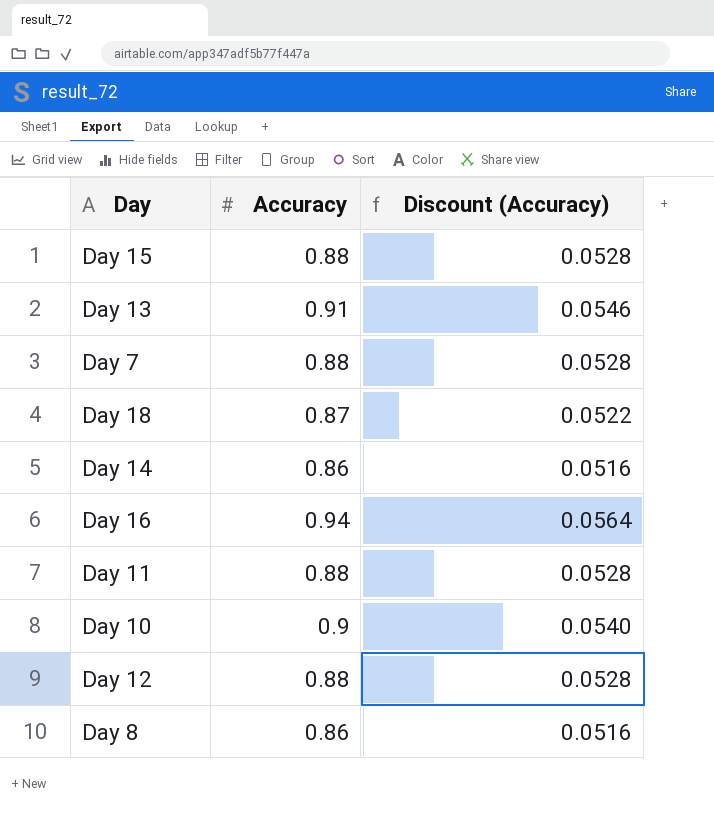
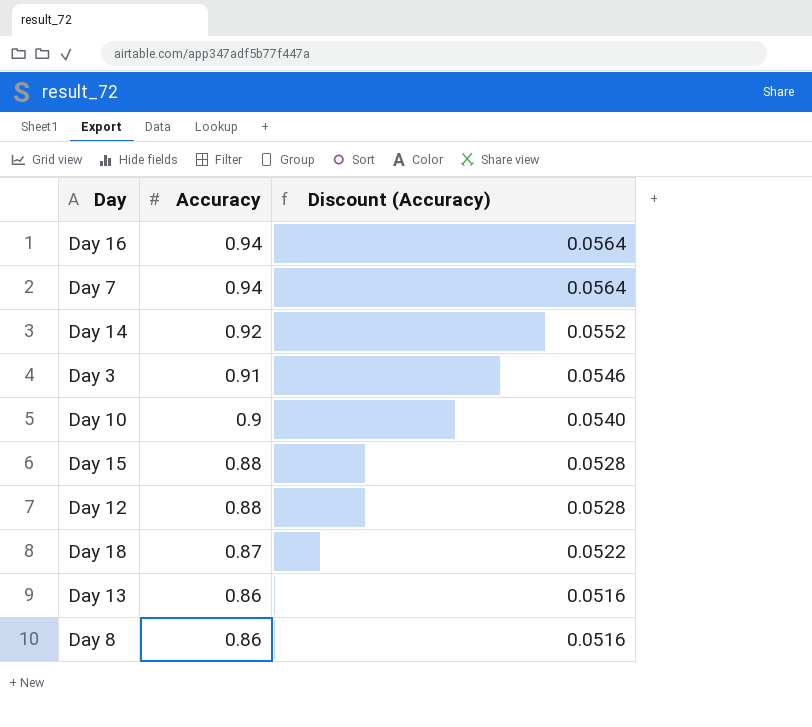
row order: none -> Accuracy descending
row Day 11: 0.88 | 0.0528 -> none
Day 7 | Accuracy: 0.88 -> 0.94
Day 7 | Discount (Accuracy): 0.0528 -> 0.0564
Day 14 | Accuracy: 0.86 -> 0.92
Day 14 | Discount (Accuracy): 0.0516 -> 0.0552
row Day 3: none -> 0.91 | 0.0546
Day 13 | Accuracy: 0.91 -> 0.86
Day 13 | Discount (Accuracy): 0.0546 -> 0.0516

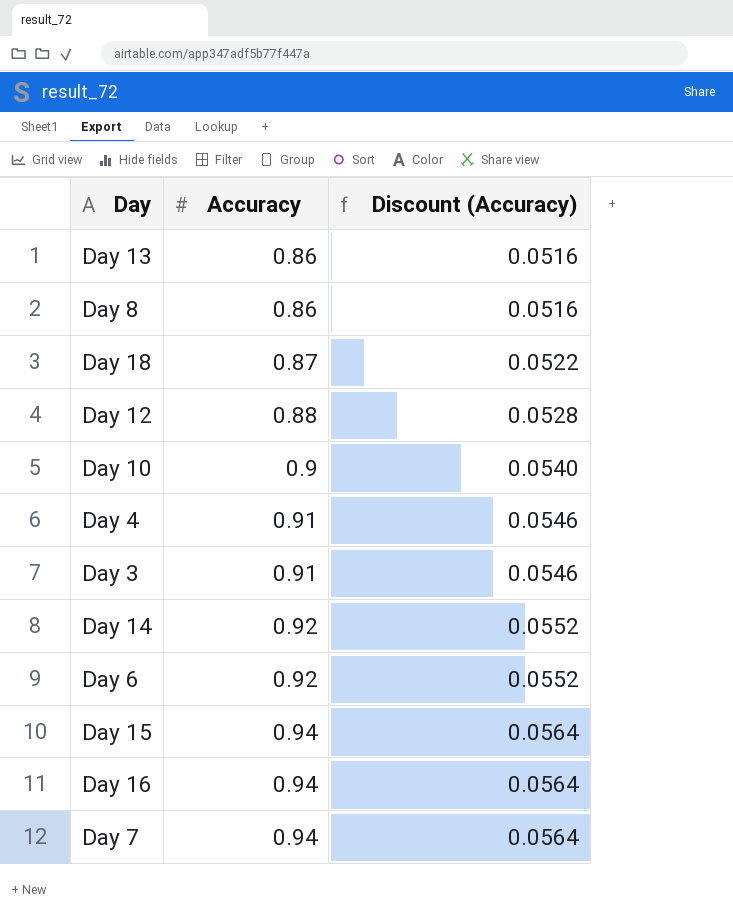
row order: Accuracy descending -> Accuracy ascending
row Day 4: none -> 0.91 | 0.0546
row Day 6: none -> 0.92 | 0.0552
Day 15 | Accuracy: 0.88 -> 0.94
Day 15 | Discount (Accuracy): 0.0528 -> 0.0564

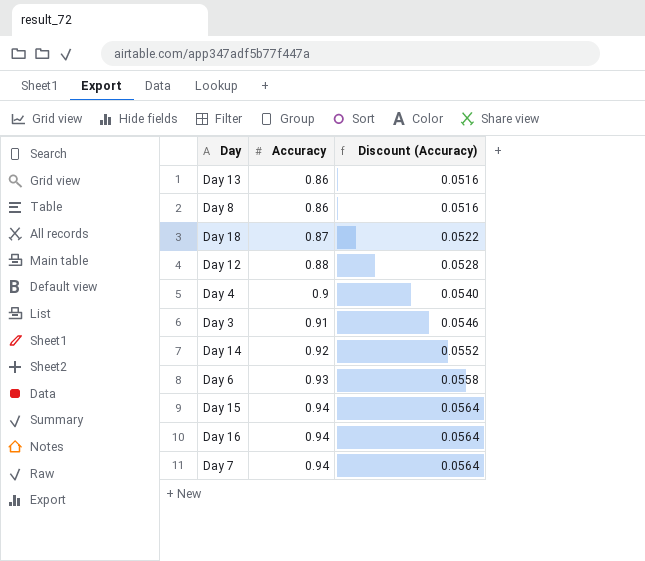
row Day 10: 0.9 | 0.0540 -> none
Day 4 | Accuracy: 0.91 -> 0.9
Day 4 | Discount (Accuracy): 0.0546 -> 0.0540
Day 6 | Accuracy: 0.92 -> 0.93
Day 6 | Discount (Accuracy): 0.0552 -> 0.0558

